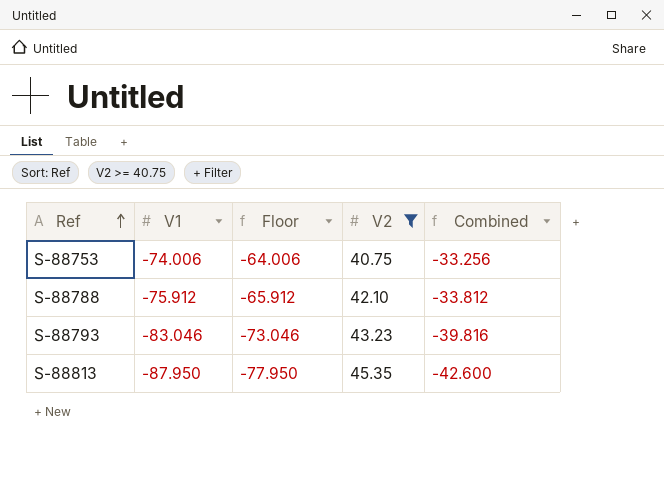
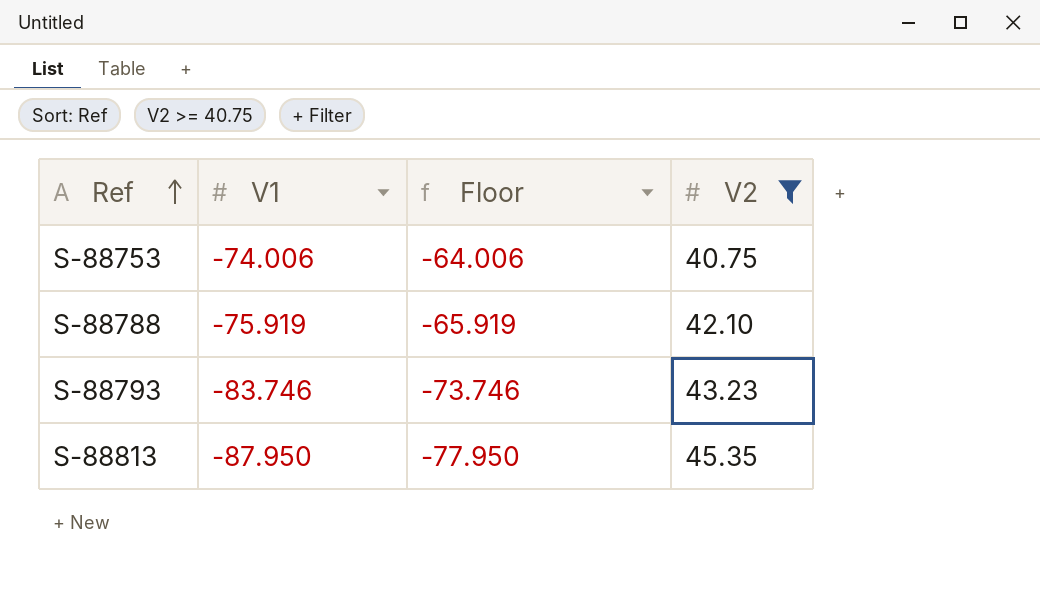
column Combined | formula: [V1] + [V2] -> none
S-88788 | V1: -75.912 -> -75.919
S-88788 | Floor: -65.912 -> -65.919
S-88793 | V1: -83.046 -> -83.746
S-88793 | Floor: -73.046 -> -73.746

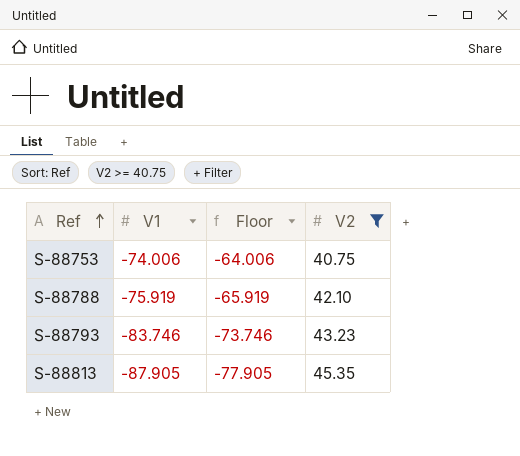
S-88813 | V1: -87.950 -> -87.905
S-88813 | Floor: -77.950 -> -77.905

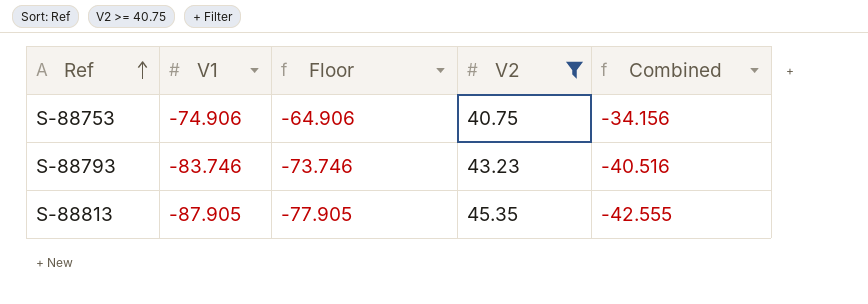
column Combined | formula: none -> [V1] + [V2]
row S-88788: -75.919 | -65.919 | 42.10 -> none
S-88753 | V1: -74.006 -> -74.906
S-88753 | Floor: -64.006 -> -64.906

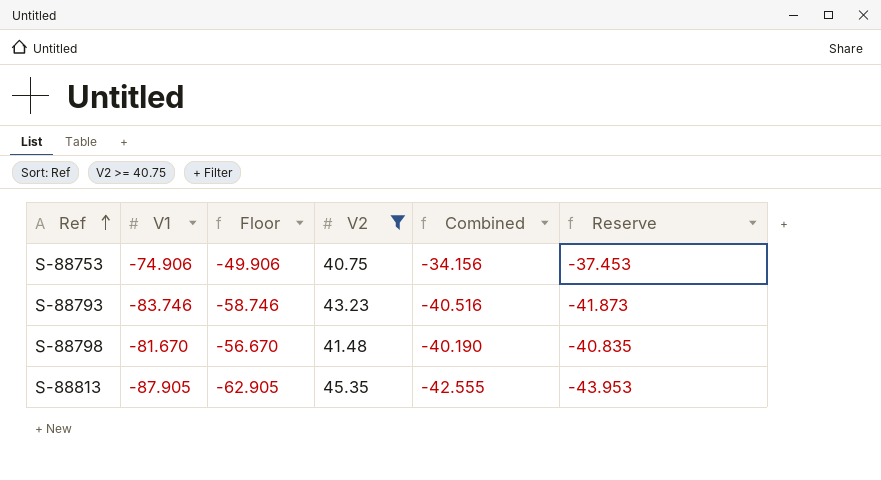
column Floor | formula: [V1] + 10 -> [V1] + 25
column Reserve | formula: none -> [V1] * 0.5
row S-88798: none -> -81.670 | -56.670 | 41.48 | -40.190 | -40.835

